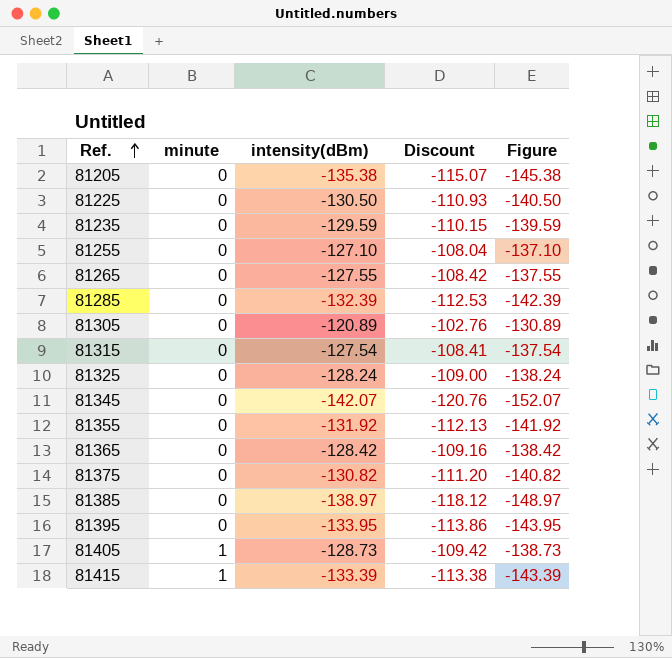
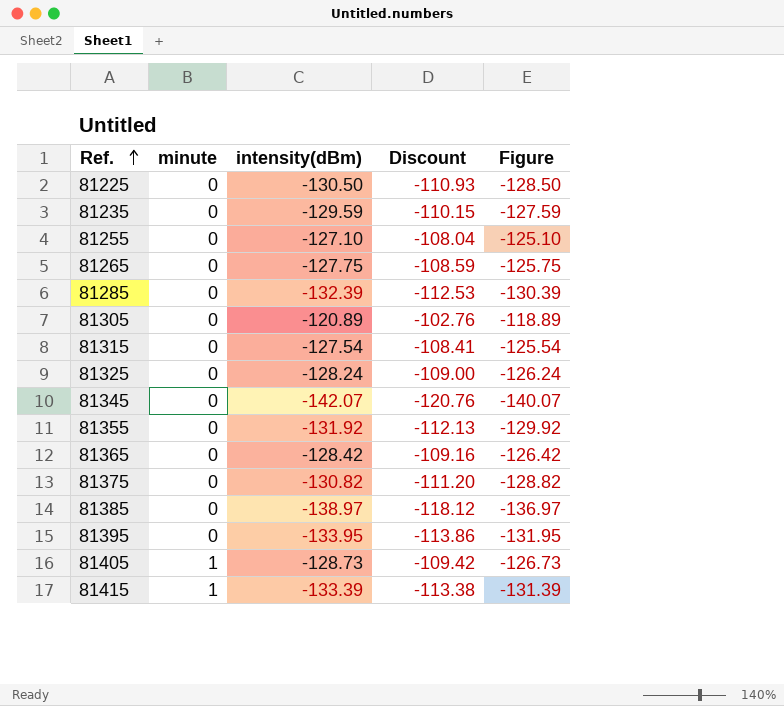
column Figure | formula: [intensity(dBm)] - 10 -> [intensity(dBm)] + 2
row 81205: 0 | -135.38 | -115.07 | -145.38 -> none
81265 | intensity(dBm): -127.55 -> -127.75
81265 | Discount: -108.42 -> -108.59

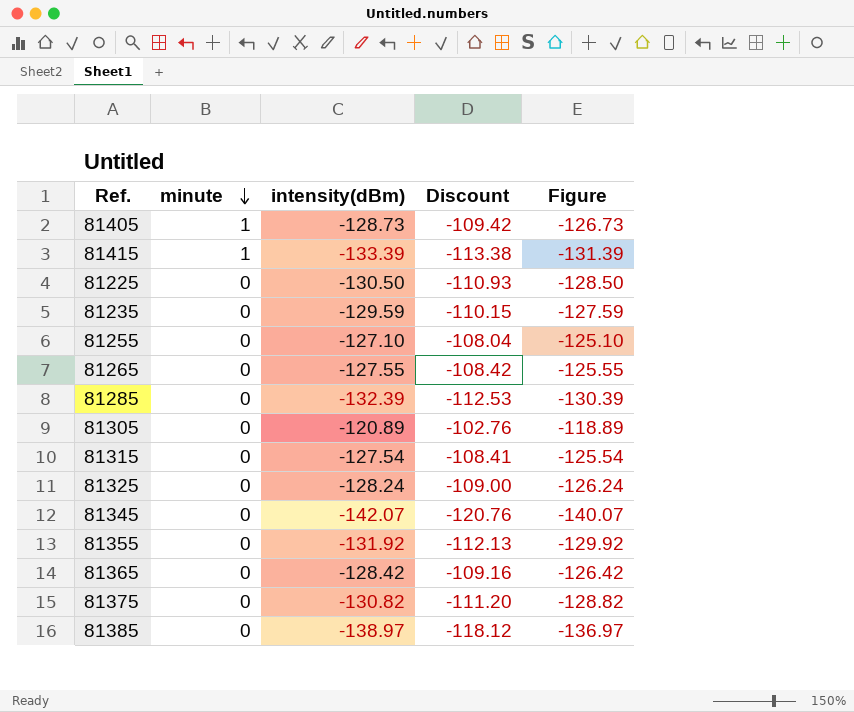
row order: Ref. ascending -> minute descending
row 81395: 0 | -133.95 | -113.86 | -131.95 -> none
81265 | intensity(dBm): -127.75 -> -127.55
81265 | Discount: -108.59 -> -108.42
81265 | Figure: -125.75 -> -125.55

